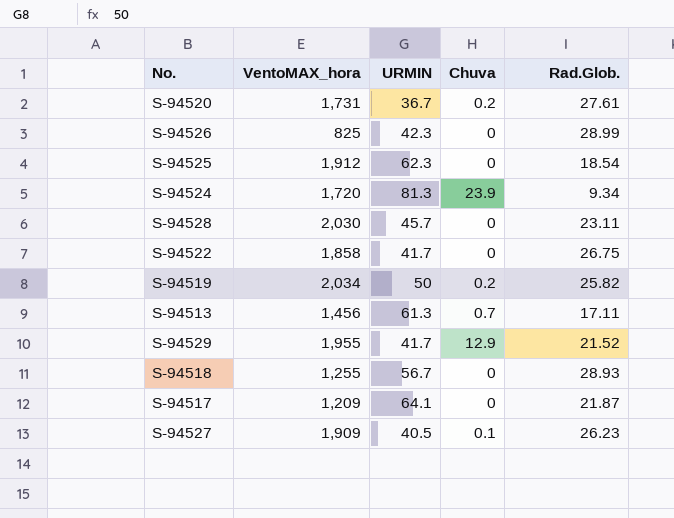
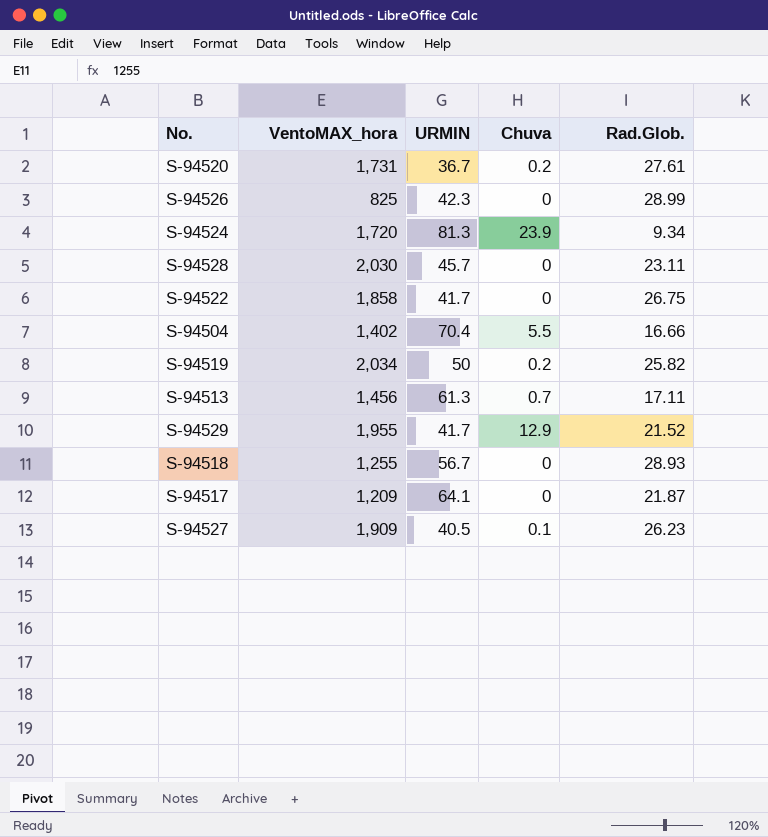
row S-94525: 1,912 | 62.3 | 0 | 18.54 -> none
row S-94504: none -> 1,402 | 70.4 | 5.5 | 16.66

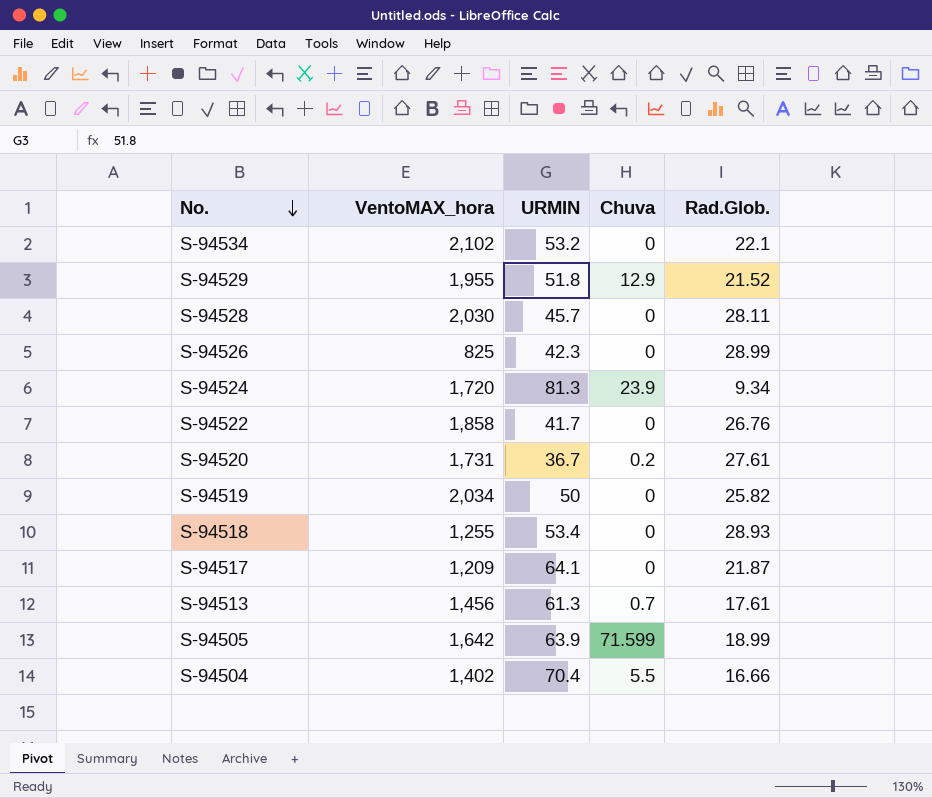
row order: none -> No. descending
row S-94527: 1,909 | 40.5 | 0.1 | 26.23 -> none
row S-94534: none -> 2,102 | 53.2 | 0 | 22.1
S-94529 | URMIN: 41.7 -> 51.8
S-94528 | Rad.Glob.: 23.11 -> 28.11
S-94522 | Rad.Glob.: 26.75 -> 26.76
S-94519 | Chuva: 0.2 -> 0
S-94518 | URMIN: 56.7 -> 53.4
S-94513 | Rad.Glob.: 17.11 -> 17.61
row S-94505: none -> 1,642 | 63.9 | 71.599 | 18.99

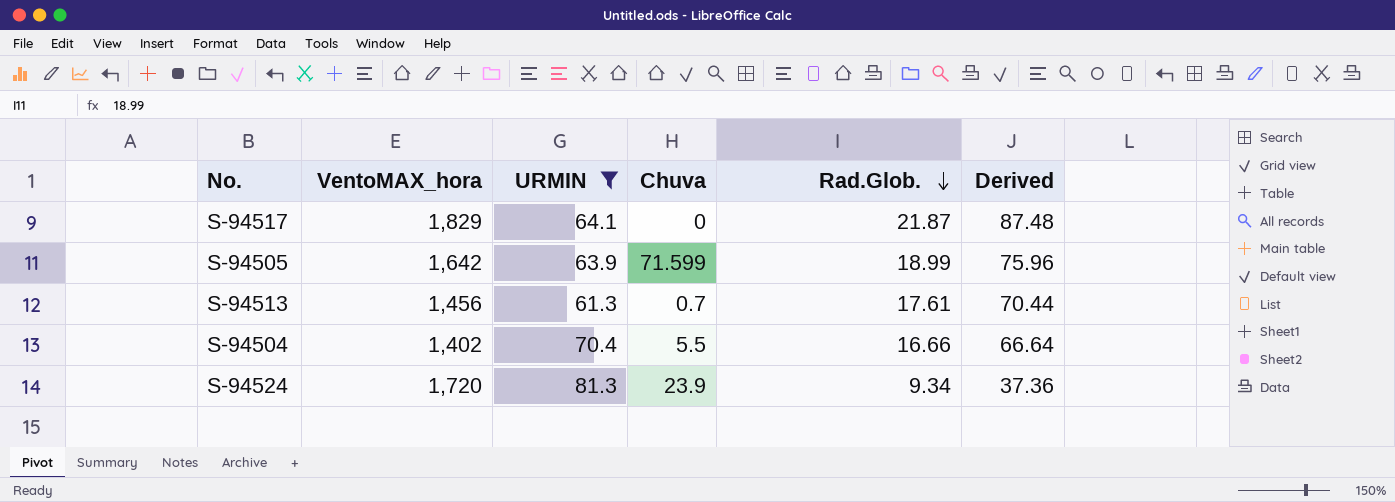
filter: none -> URMIN >= 61.3
row order: No. descending -> Rad.Glob. descending
column Derived | formula: none -> [Rad.Glob.] * 4
S-94517 | VentoMAX_hora: 1,209 -> 1,829

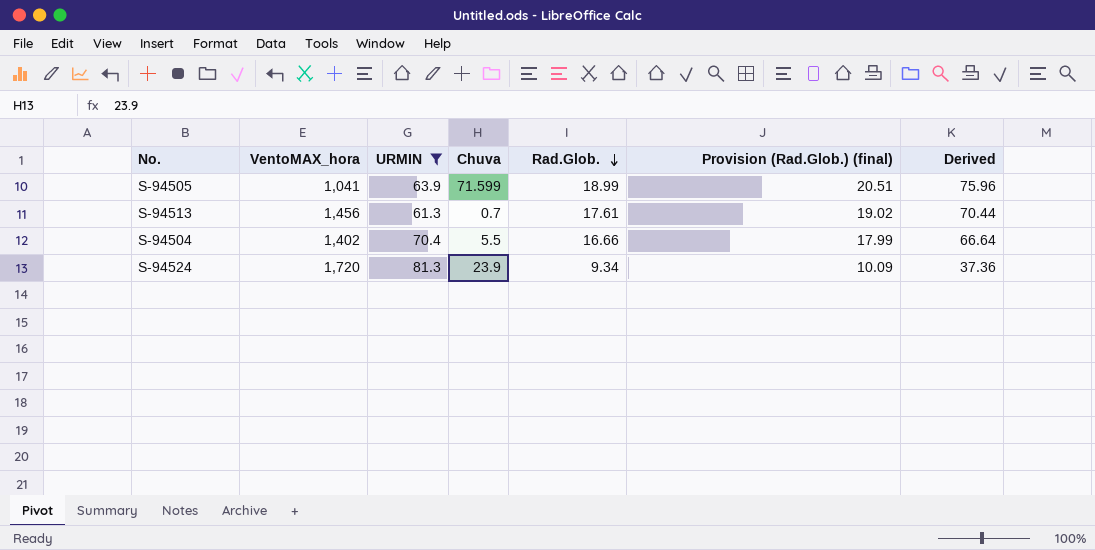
column Provision (Rad.Glob.) (final) | formula: none -> [Rad.Glob.] * 1.08
row S-94517: 1,829 | 64.1 | 0 | 21.87 | 87.48 -> none
S-94505 | VentoMAX_hora: 1,642 -> 1,041

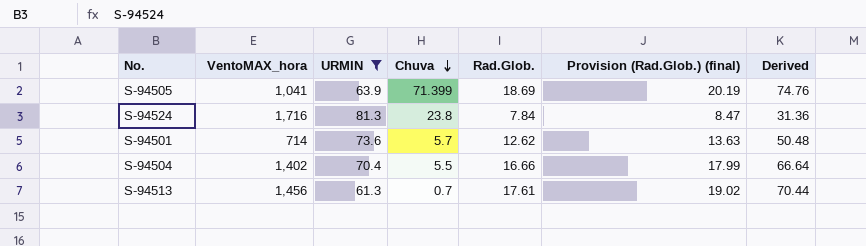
row order: Rad.Glob. descending -> Chuva descending
S-94505 | Chuva: 71.599 -> 71.399
S-94505 | Rad.Glob.: 18.99 -> 18.69
S-94505 | Provision (Rad.Glob.) (final): 20.51 -> 20.19
S-94505 | Derived: 75.96 -> 74.76
S-94524 | VentoMAX_hora: 1,720 -> 1,716
S-94524 | Chuva: 23.9 -> 23.8
S-94524 | Rad.Glob.: 9.34 -> 7.84
S-94524 | Provision (Rad.Glob.) (final): 10.09 -> 8.47
S-94524 | Derived: 37.36 -> 31.36
row S-94501: none -> 714 | 73.6 | 5.7 | 12.62 | 13.63 | 50.48

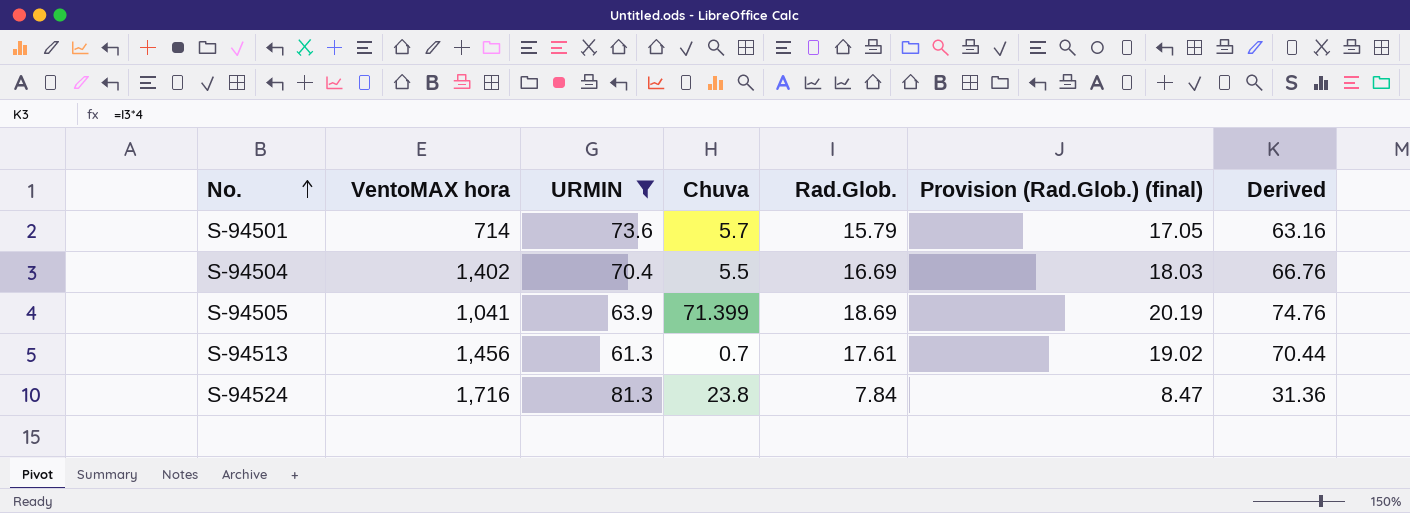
row order: Chuva descending -> No. ascending
column name: VentoMAX_hora -> VentoMAX hora
S-94501 | Rad.Glob.: 12.62 -> 15.79
S-94501 | Provision (Rad.Glob.) (final): 13.63 -> 17.05
S-94501 | Derived: 50.48 -> 63.16
S-94504 | Rad.Glob.: 16.66 -> 16.69
S-94504 | Provision (Rad.Glob.) (final): 17.99 -> 18.03
S-94504 | Derived: 66.64 -> 66.76

